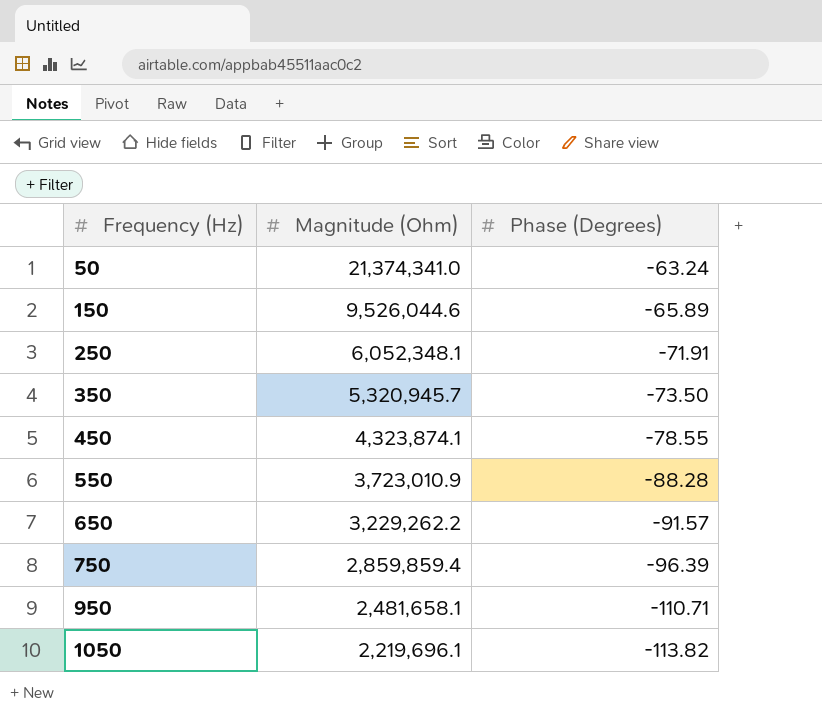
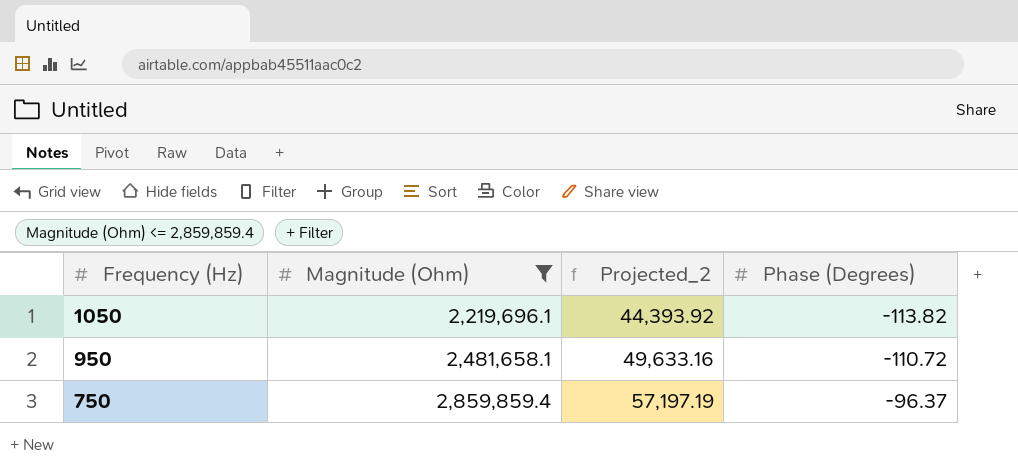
filter: none -> Magnitude (Ohm) <= 2,859,859.4
row order: Frequency (Hz) ascending -> Frequency (Hz) descending
column Projected_2 | formula: none -> [Magnitude (Ohm)] * 0.02
950 | Phase (Degrees): -110.71 -> -110.72
750 | Phase (Degrees): -96.39 -> -96.37

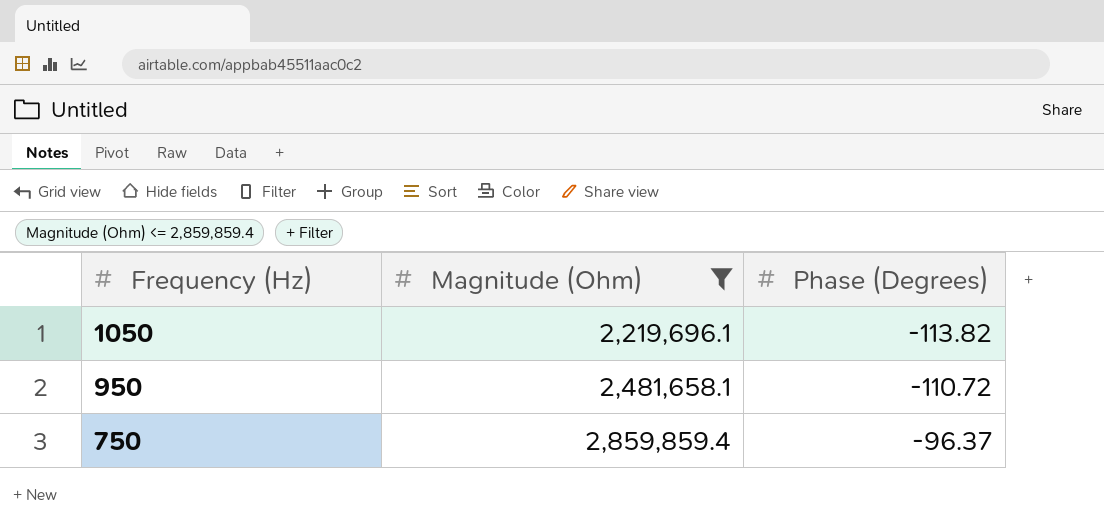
column Projected_2 | formula: [Magnitude (Ohm)] * 0.02 -> none

